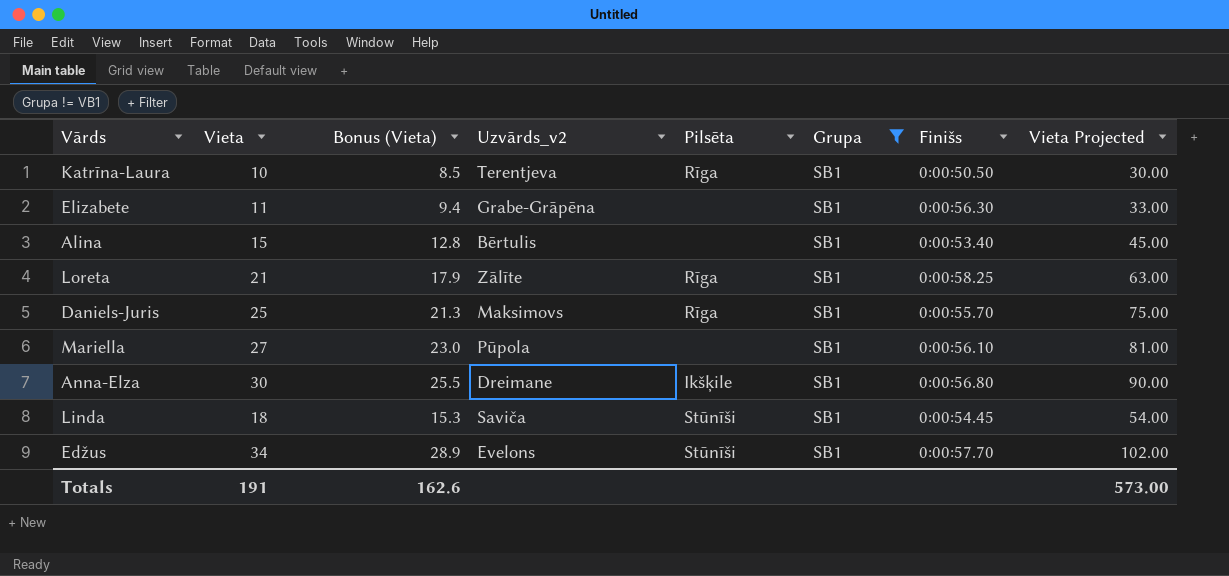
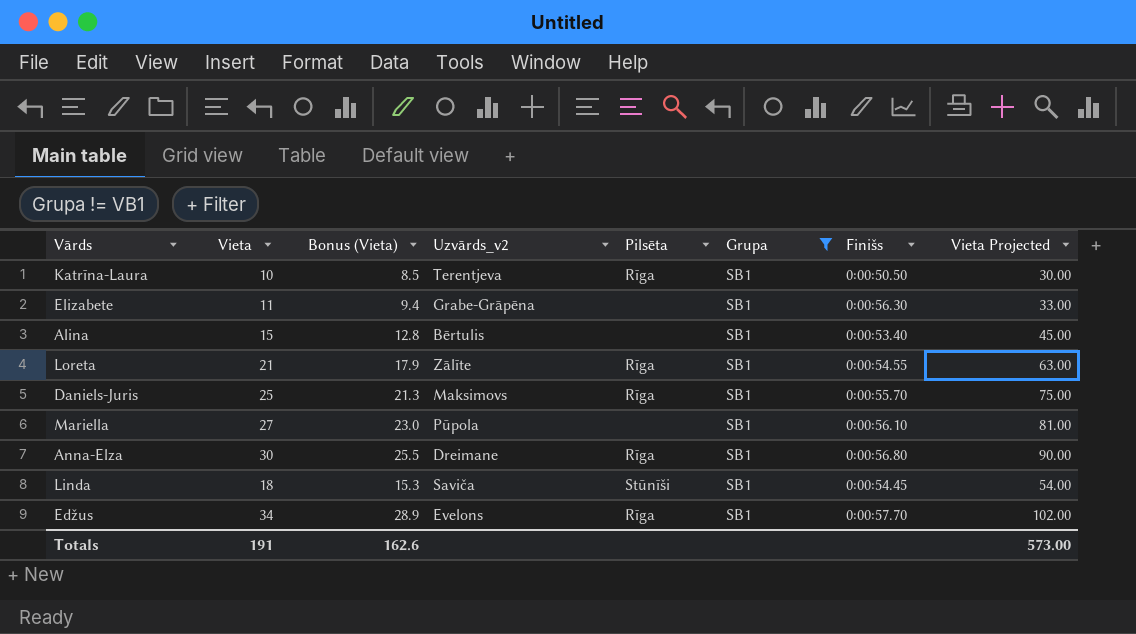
Loreta | Finišs: 0:00:58.25 -> 0:00:54.55
Anna-Elza | Pilsēta: Ikšķile -> Rīga
Edžus | Pilsēta: Stūnīši -> Rīga

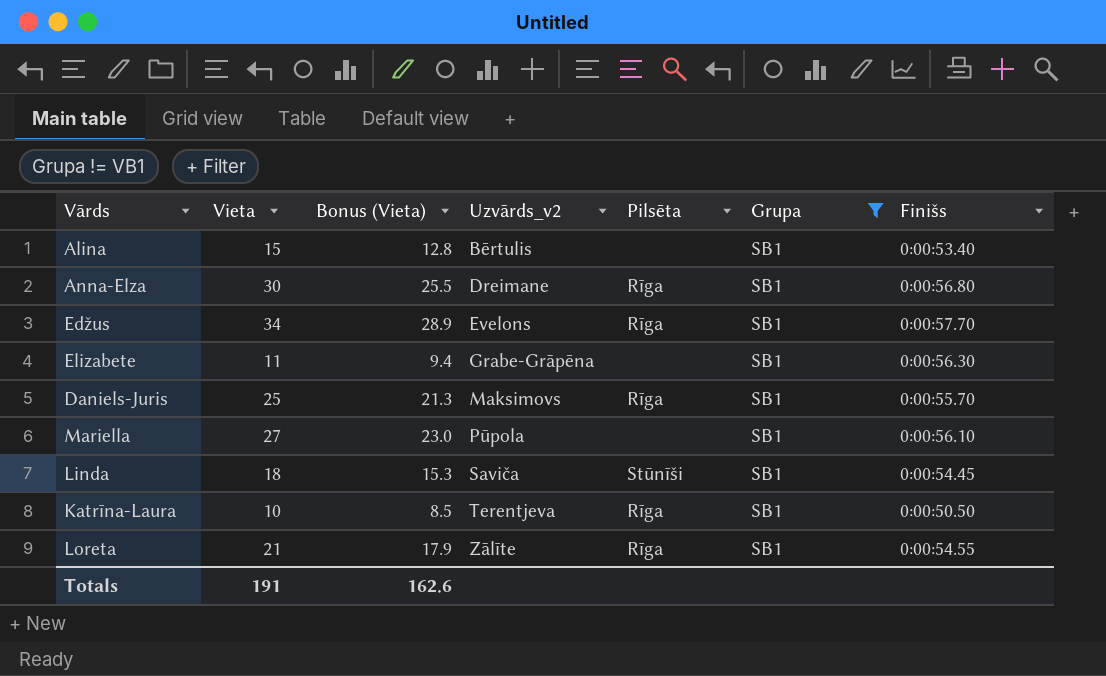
row order: none -> Uzvārds_v2 ascending
column Vieta Projected | formula: [Vieta] * 3 -> none

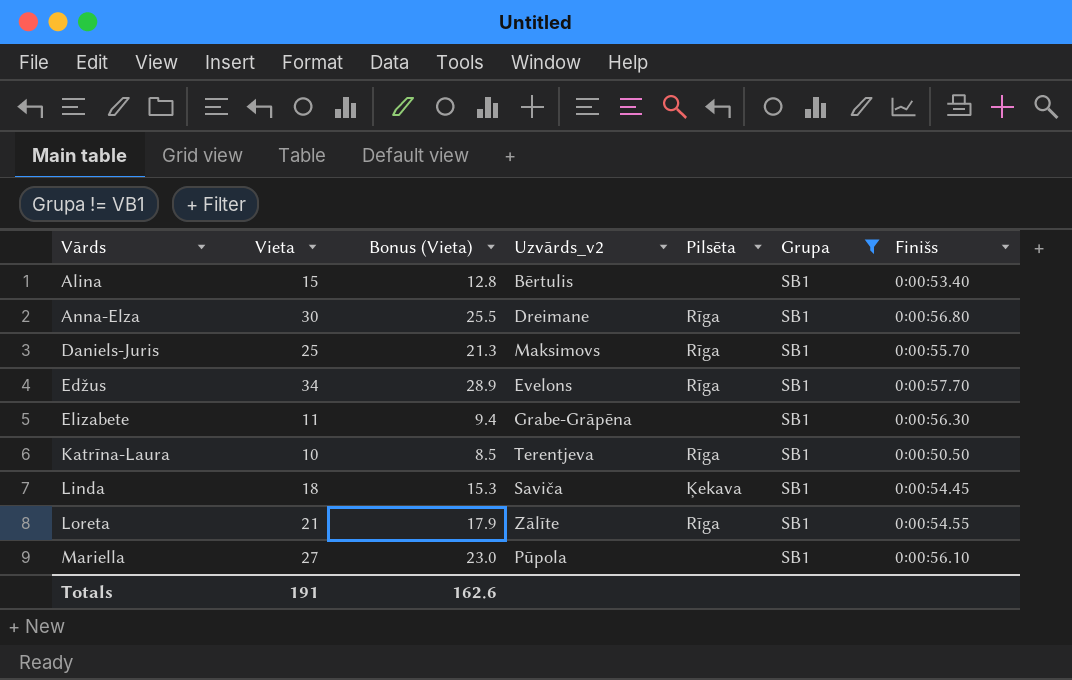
row order: Uzvārds_v2 ascending -> Vārds ascending
Linda | Pilsēta: Stūnīši -> Ķekava

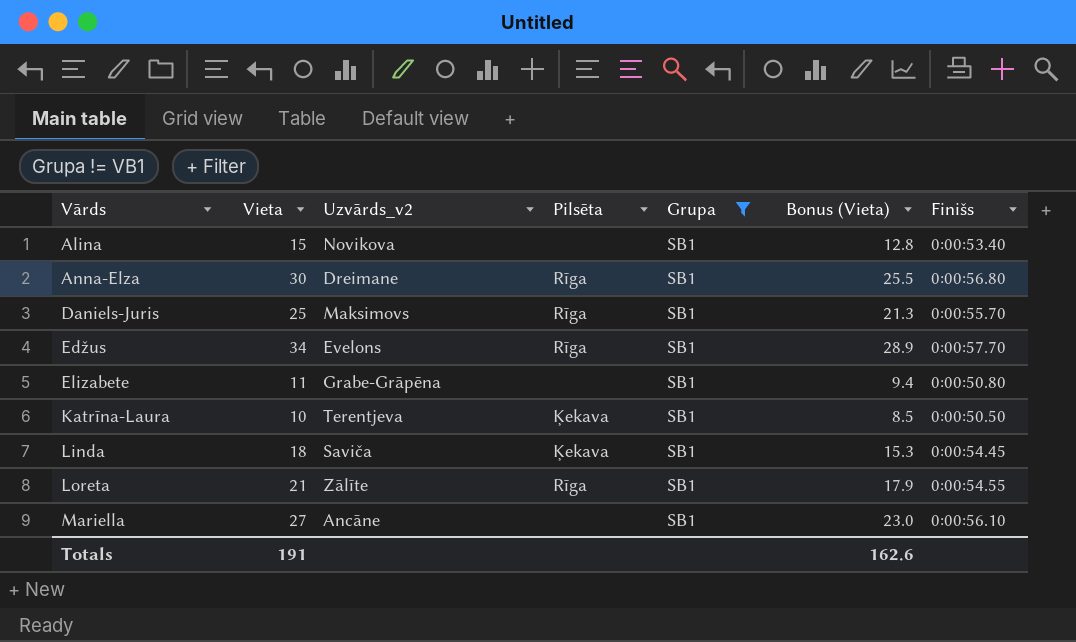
column Bonus (Vieta) | position: 3 -> 6
Alina | Uzvārds_v2: Bērtulis -> Novikova
Elizabete | Finišs: 0:00:56.30 -> 0:00:50.80
Katrīna-Laura | Pilsēta: Rīga -> Ķekava
Mariella | Uzvārds_v2: Pūpola -> Ancāne

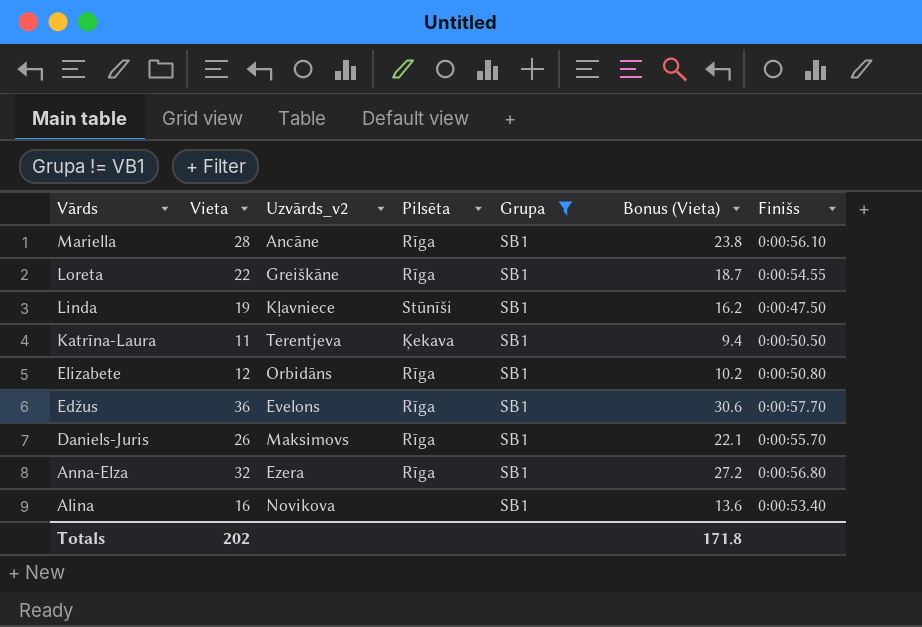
row order: Vārds ascending -> Vārds descending
Mariella | Vieta: 27 -> 28
Mariella | Pilsēta: none -> Rīga
Mariella | Bonus (Vieta): 23.0 -> 23.8
Loreta | Vieta: 21 -> 22
Loreta | Uzvārds_v2: Zālīte -> Greiškāne
Loreta | Bonus (Vieta): 17.9 -> 18.7
Linda | Vieta: 18 -> 19
Linda | Uzvārds_v2: Saviča -> Kļavniece
Linda | Pilsēta: Ķekava -> Stūnīši
Linda | Bonus (Vieta): 15.3 -> 16.2
Linda | Finišs: 0:00:54.45 -> 0:00:47.50
Katrīna-Laura | Vieta: 10 -> 11
Katrīna-Laura | Bonus (Vieta): 8.5 -> 9.4
Elizabete | Vieta: 11 -> 12
Elizabete | Uzvārds_v2: Grabe-Grāpēna -> Orbidāns
Elizabete | Pilsēta: none -> Rīga
Elizabete | Bonus (Vieta): 9.4 -> 10.2
Edžus | Vieta: 34 -> 36
Edžus | Bonus (Vieta): 28.9 -> 30.6
Daniels-Juris | Vieta: 25 -> 26
Daniels-Juris | Bonus (Vieta): 21.3 -> 22.1
Anna-Elza | Vieta: 30 -> 32
Anna-Elza | Uzvārds_v2: Dreimane -> Ezera
Anna-Elza | Bonus (Vieta): 25.5 -> 27.2
Alina | Vieta: 15 -> 16
Alina | Bonus (Vieta): 12.8 -> 13.6
Totals | Vieta: 191 -> 202
Totals | Bonus (Vieta): 162.6 -> 171.8

